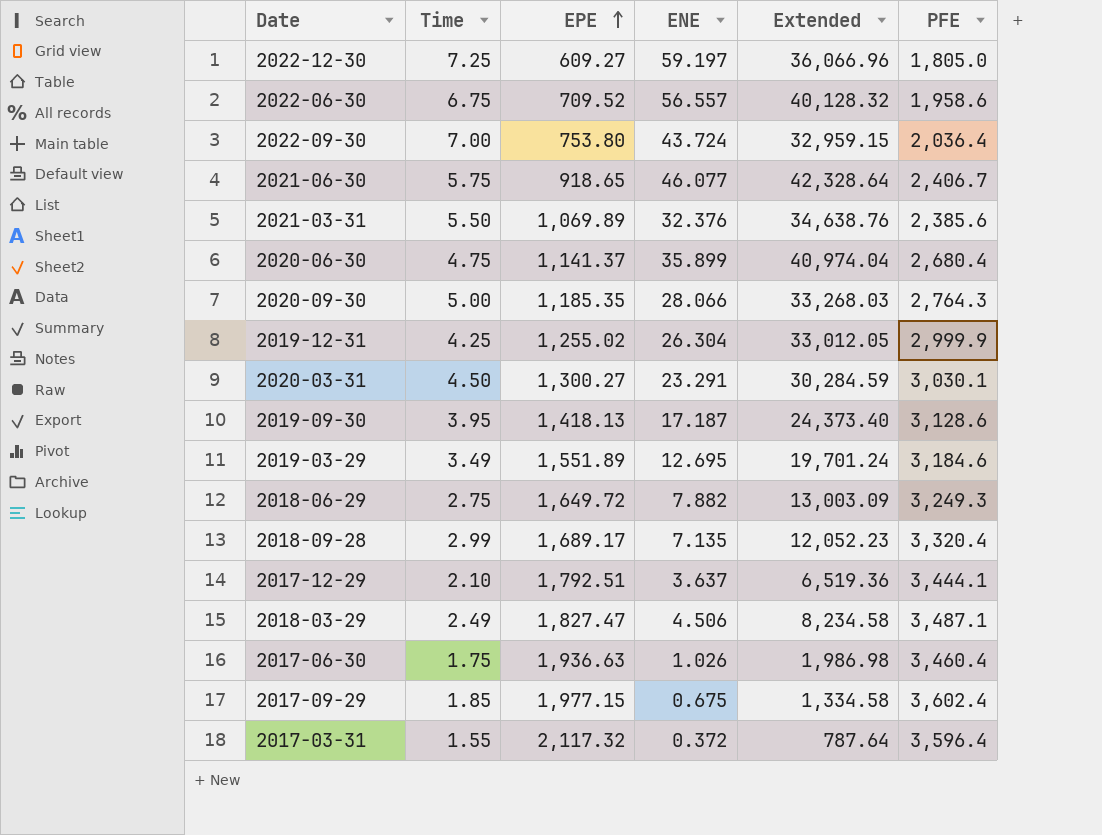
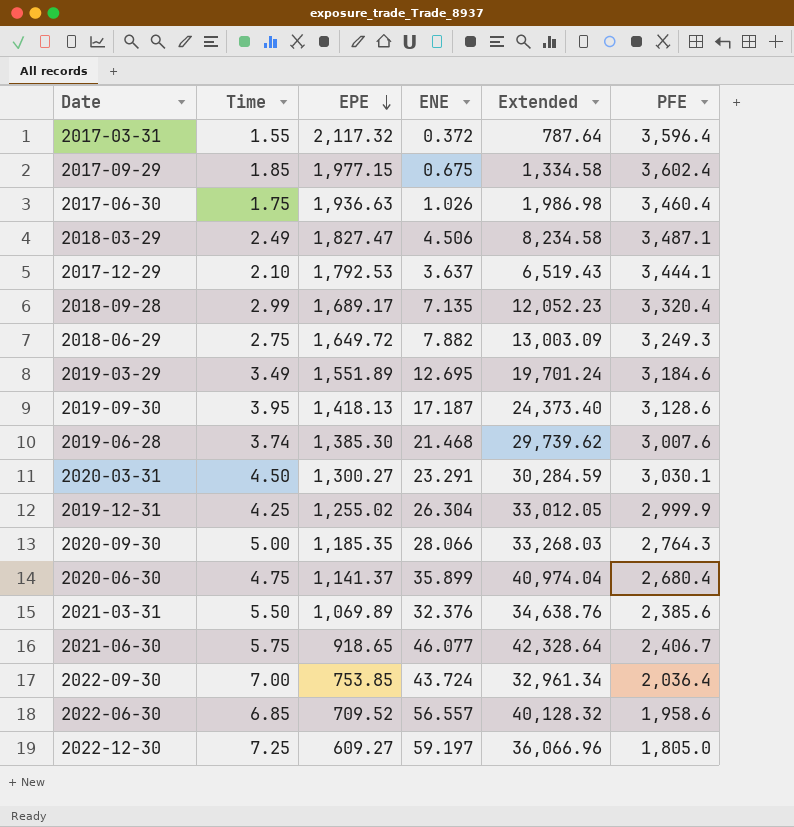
row order: EPE ascending -> EPE descending
2017-12-29 | EPE: 1,792.51 -> 1,792.53
2017-12-29 | Extended: 6,519.36 -> 6,519.43
row 2019-06-28: none -> 3.74 | 1,385.30 | 21.468 | 29,739.62 | 3,007.6
2022-09-30 | EPE: 753.80 -> 753.85
2022-09-30 | Extended: 32,959.15 -> 32,961.34
2022-06-30 | Time: 6.75 -> 6.85

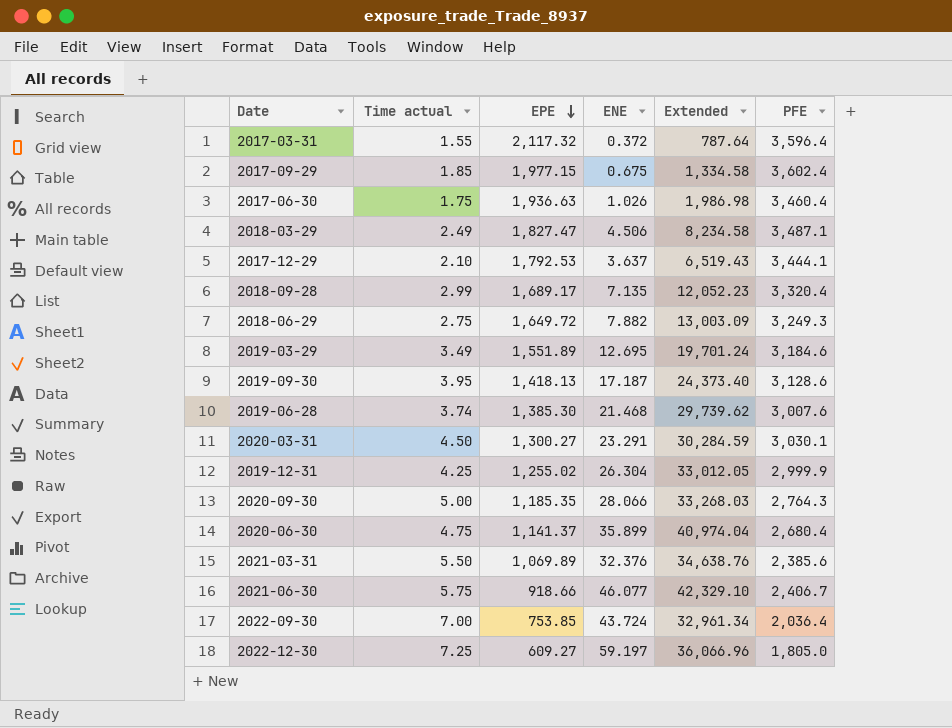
column name: Time -> Time actual
row 2022-06-30: 6.85 | 709.52 | 56.557 | 40,128.32 | 1,958.6 -> none
2021-06-30 | EPE: 918.65 -> 918.66
2021-06-30 | Extended: 42,328.64 -> 42,329.10

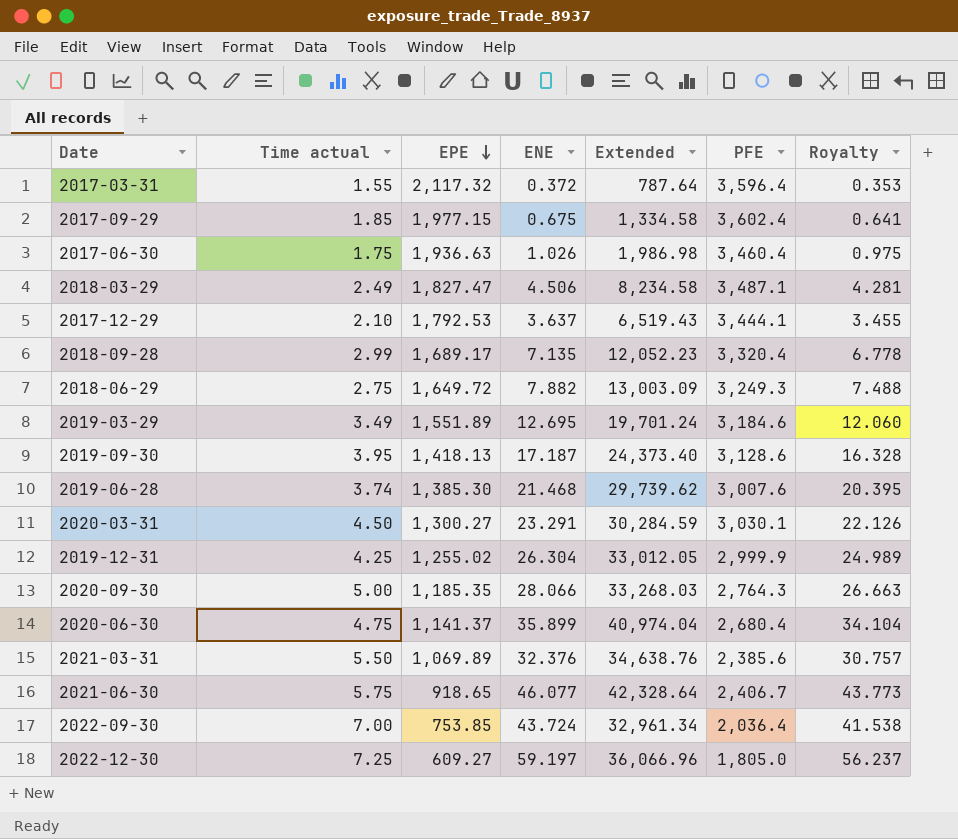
column Royalty | formula: none -> [ENE] * 0.95
2021-06-30 | EPE: 918.66 -> 918.65
2021-06-30 | Extended: 42,329.10 -> 42,328.64

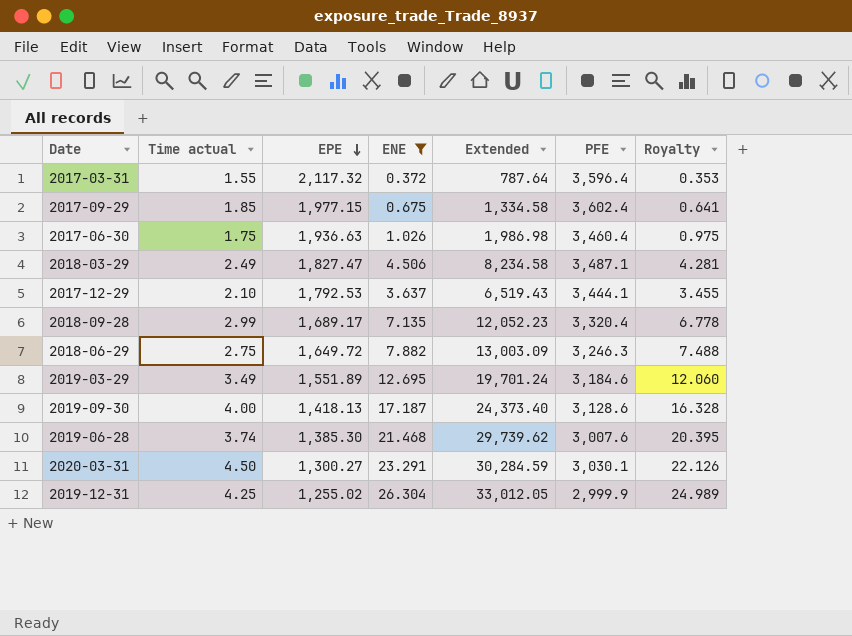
filter: none -> ENE <= 26.304
2018-06-29 | PFE: 3,249.3 -> 3,246.3
2019-09-30 | Time actual: 3.95 -> 4.00

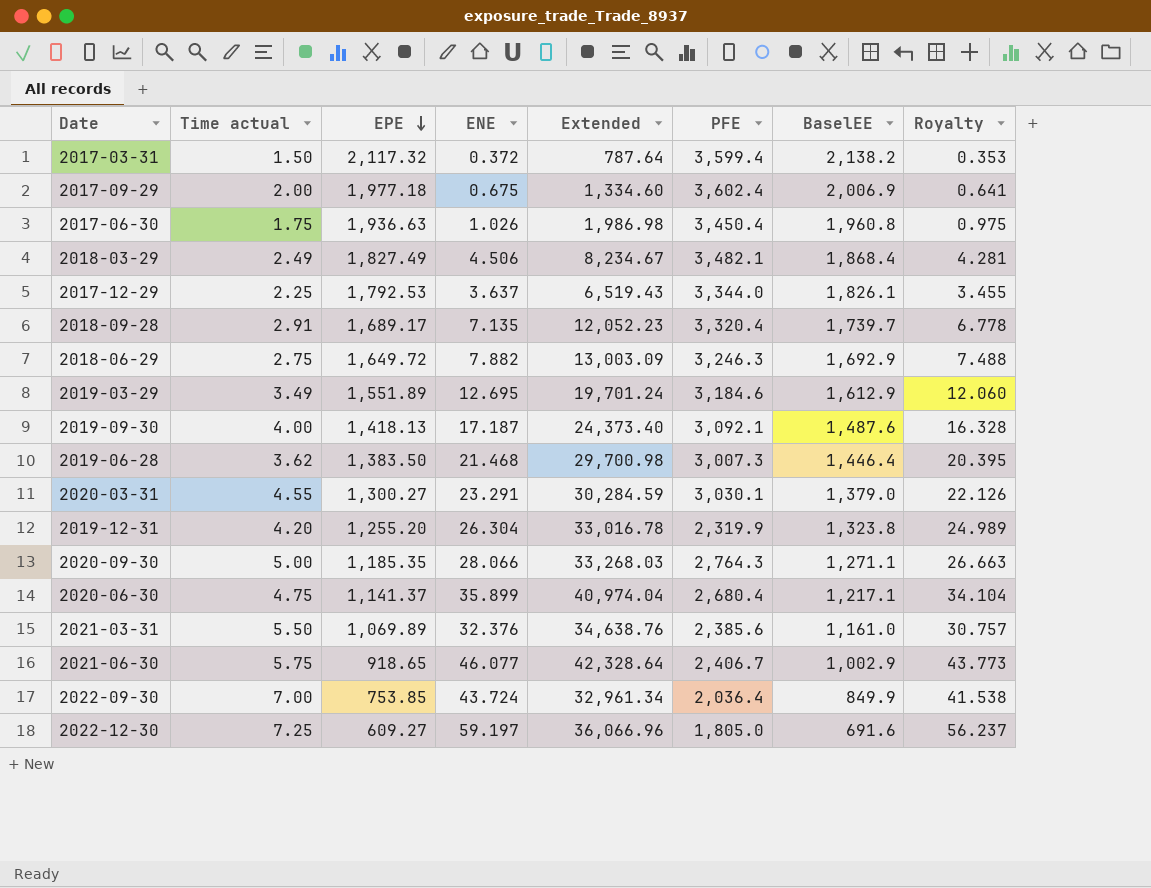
filter: ENE <= 26.304 -> none
column BaselEE | position: none -> 7
2017-03-31 | Time actual: 1.55 -> 1.50
2017-03-31 | PFE: 3,596.4 -> 3,599.4
2017-09-29 | Time actual: 1.85 -> 2.00
2017-09-29 | EPE: 1,977.15 -> 1,977.18
2017-09-29 | Extended: 1,334.58 -> 1,334.60
2017-06-30 | PFE: 3,460.4 -> 3,450.4
2018-03-29 | EPE: 1,827.47 -> 1,827.49
2018-03-29 | Extended: 8,234.58 -> 8,234.67
2018-03-29 | PFE: 3,487.1 -> 3,482.1
2017-12-29 | Time actual: 2.10 -> 2.25
2017-12-29 | PFE: 3,444.1 -> 3,344.0
2018-09-28 | Time actual: 2.99 -> 2.91
2019-09-30 | PFE: 3,128.6 -> 3,092.1
2019-06-28 | Time actual: 3.74 -> 3.62
2019-06-28 | EPE: 1,385.30 -> 1,383.50
2019-06-28 | Extended: 29,739.62 -> 29,700.98
2019-06-28 | PFE: 3,007.6 -> 3,007.3
2020-03-31 | Time actual: 4.50 -> 4.55
2019-12-31 | Time actual: 4.25 -> 4.20
2019-12-31 | EPE: 1,255.02 -> 1,255.20
2019-12-31 | Extended: 33,012.05 -> 33,016.78
2019-12-31 | PFE: 2,999.9 -> 2,319.9

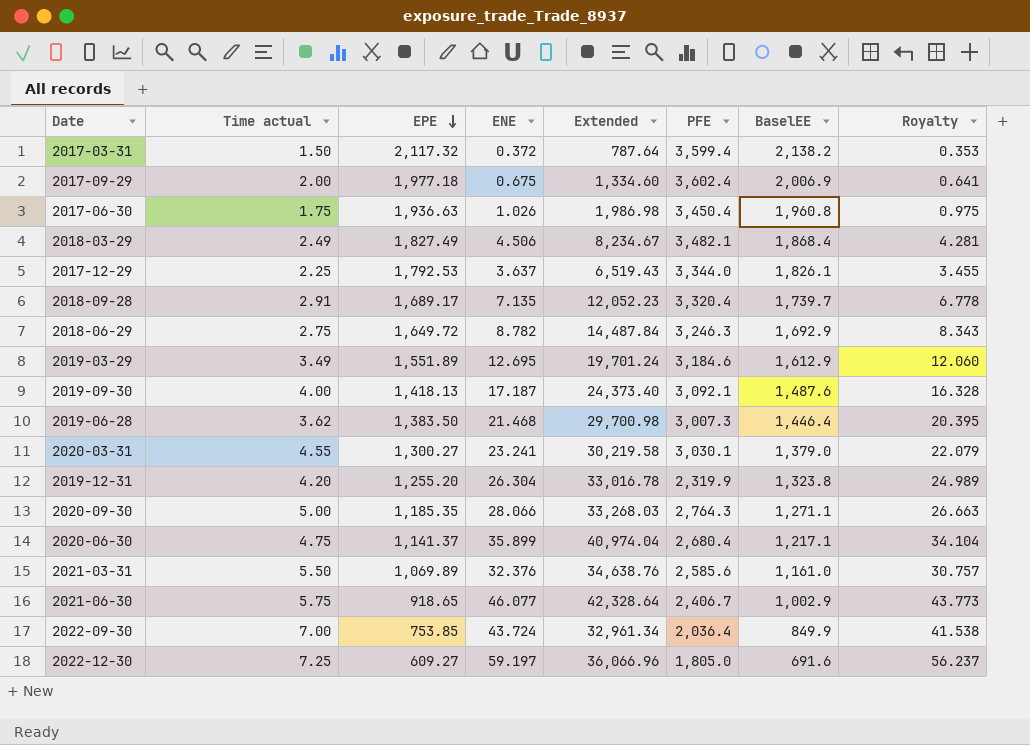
2018-06-29 | ENE: 7.882 -> 8.782
2018-06-29 | Extended: 13,003.09 -> 14,487.84
2018-06-29 | Royalty: 7.488 -> 8.343
2020-03-31 | ENE: 23.291 -> 23.241
2020-03-31 | Extended: 30,284.59 -> 30,219.58
2020-03-31 | Royalty: 22.126 -> 22.079
2021-03-31 | PFE: 2,385.6 -> 2,585.6

